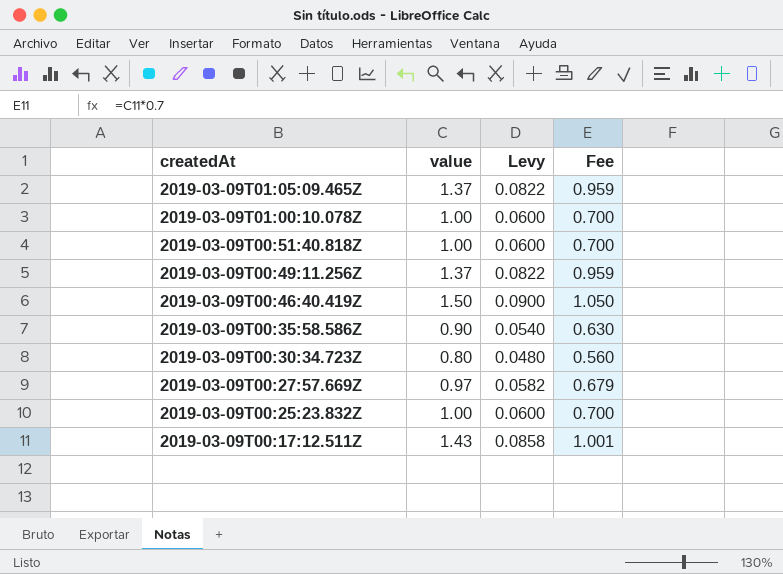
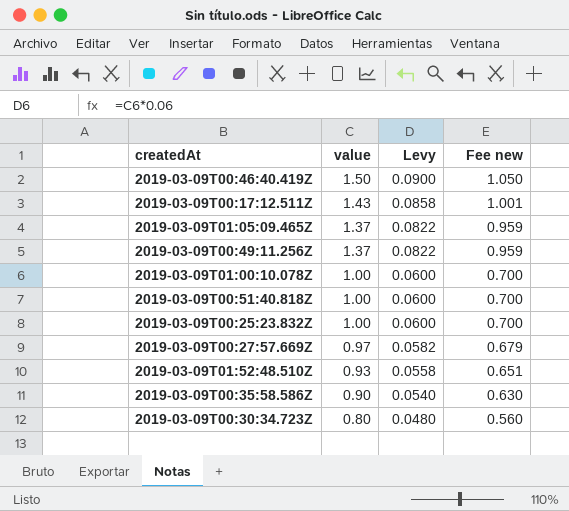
row order: createdAt descending -> value descending
column name: Fee -> Fee new
row 2019-03-09T01:52:48.510Z: none -> 0.93 | 0.0558 | 0.651

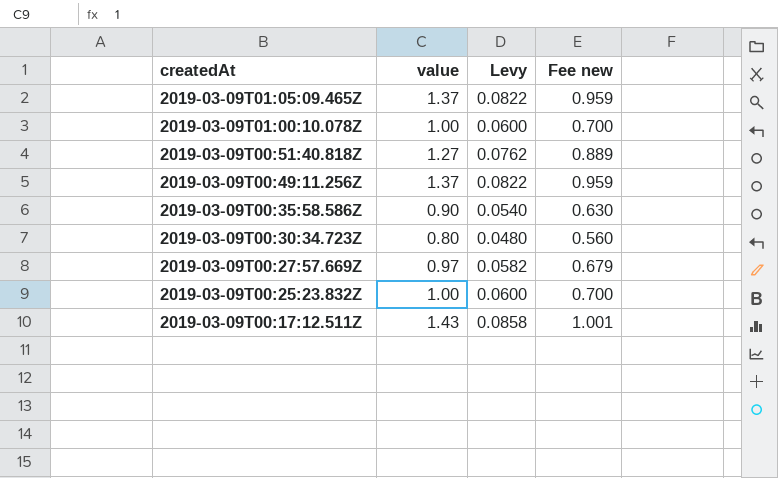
row order: value descending -> createdAt descending
row 2019-03-09T00:46:40.419Z: 1.50 | 0.0900 | 1.050 -> none
row 2019-03-09T01:52:48.510Z: 0.93 | 0.0558 | 0.651 -> none
2019-03-09T00:51:40.818Z | value: 1.00 -> 1.27
2019-03-09T00:51:40.818Z | Levy: 0.0600 -> 0.0762
2019-03-09T00:51:40.818Z | Fee new: 0.700 -> 0.889

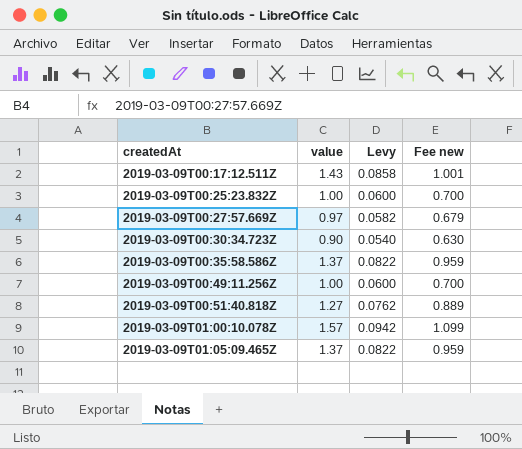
row order: createdAt descending -> createdAt ascending
2019-03-09T00:30:34.723Z | value: 0.80 -> 0.90
2019-03-09T00:30:34.723Z | Levy: 0.0480 -> 0.0540
2019-03-09T00:30:34.723Z | Fee new: 0.560 -> 0.630
2019-03-09T00:35:58.586Z | value: 0.90 -> 1.37
2019-03-09T00:35:58.586Z | Levy: 0.0540 -> 0.0822
2019-03-09T00:35:58.586Z | Fee new: 0.630 -> 0.959
2019-03-09T00:49:11.256Z | value: 1.37 -> 1.00
2019-03-09T00:49:11.256Z | Levy: 0.0822 -> 0.0600
2019-03-09T00:49:11.256Z | Fee new: 0.959 -> 0.700
2019-03-09T01:00:10.078Z | value: 1.00 -> 1.57
2019-03-09T01:00:10.078Z | Levy: 0.0600 -> 0.0942
2019-03-09T01:00:10.078Z | Fee new: 0.700 -> 1.099

